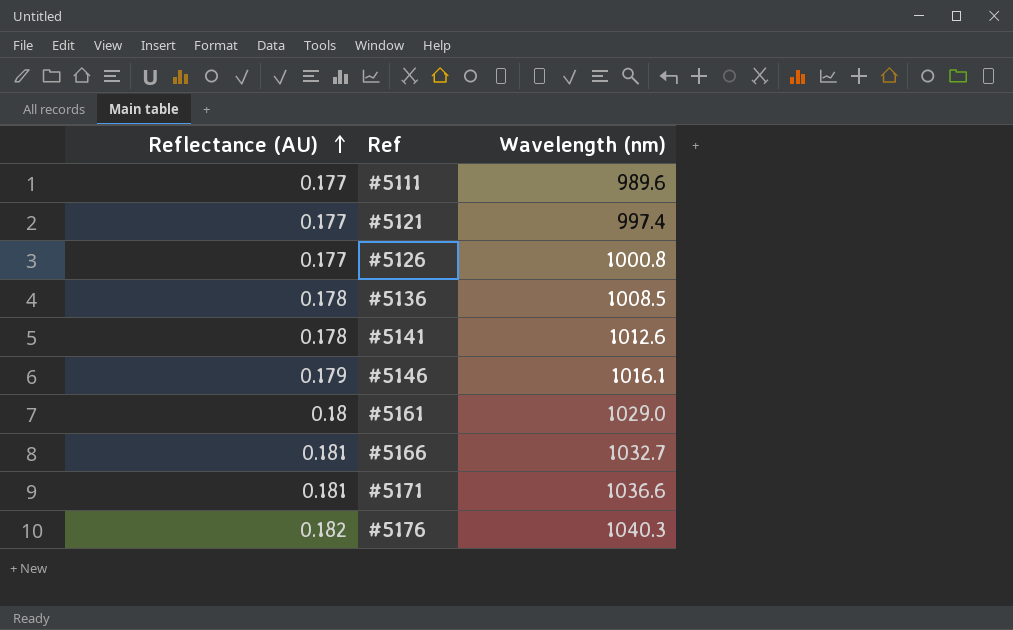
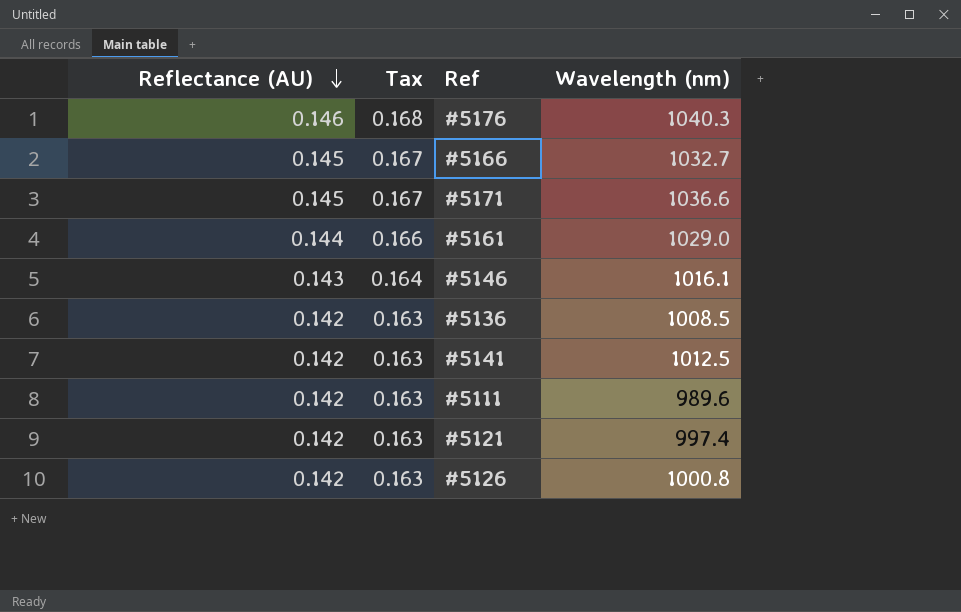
row order: Reflectance (AU) ascending -> Reflectance (AU) descending
column Tax | formula: none -> [Reflectance (AU)] * 1.15
#5176 | Reflectance (AU): 0.182 -> 0.146
#5166 | Reflectance (AU): 0.181 -> 0.145
#5171 | Reflectance (AU): 0.181 -> 0.145
#5161 | Reflectance (AU): 0.18 -> 0.144
#5146 | Reflectance (AU): 0.179 -> 0.143
#5136 | Reflectance (AU): 0.178 -> 0.142
#5141 | Reflectance (AU): 0.178 -> 0.142
#5141 | Wavelength (nm): 1012.6 -> 1012.5
#5111 | Reflectance (AU): 0.177 -> 0.142
#5121 | Reflectance (AU): 0.177 -> 0.142
#5126 | Reflectance (AU): 0.177 -> 0.142

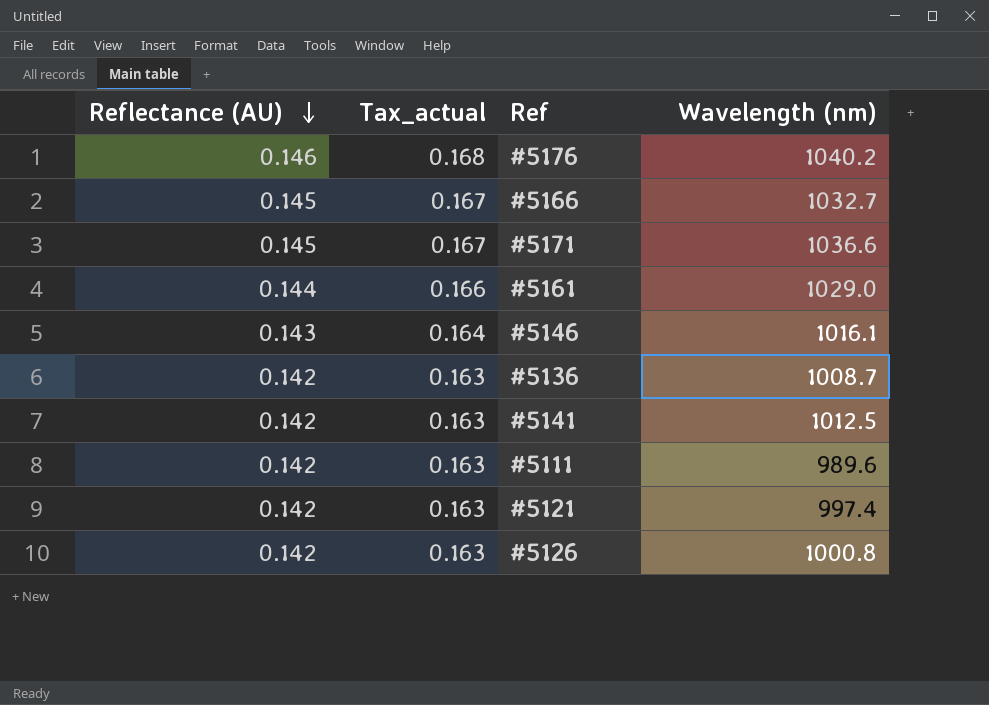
column name: Tax -> Tax_actual
#5176 | Wavelength (nm): 1040.3 -> 1040.2
#5136 | Wavelength (nm): 1008.5 -> 1008.7

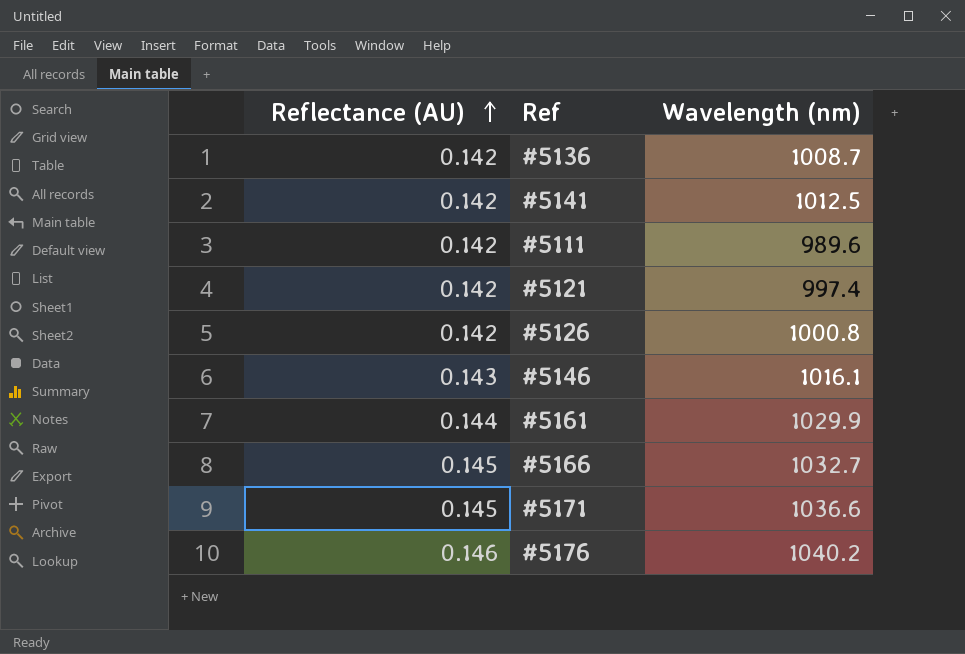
row order: Reflectance (AU) descending -> Reflectance (AU) ascending
column Tax_actual | formula: [Reflectance (AU)] * 1.15 -> none
#5161 | Wavelength (nm): 1029.0 -> 1029.9

